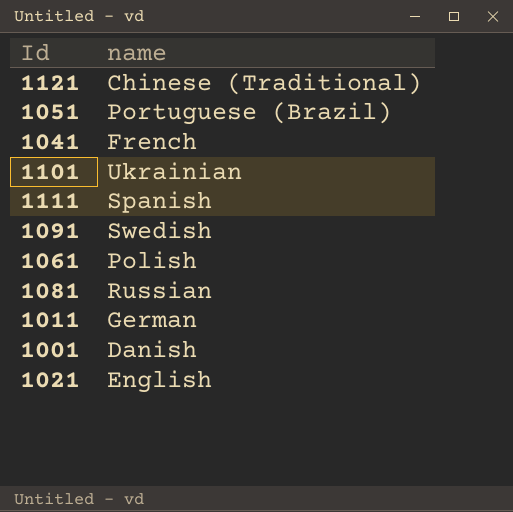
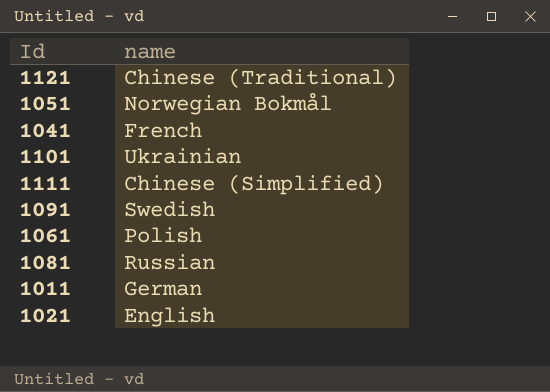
row 1001: Danish -> none
1051 | name: Portuguese (Brazil) -> Norwegian Bokmål
1111 | name: Spanish -> Chinese (Simplified)

